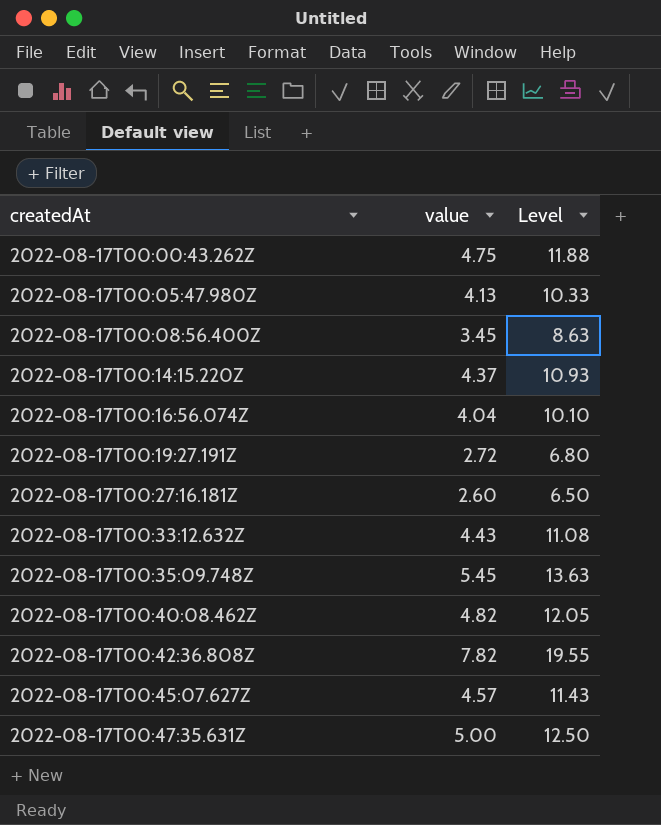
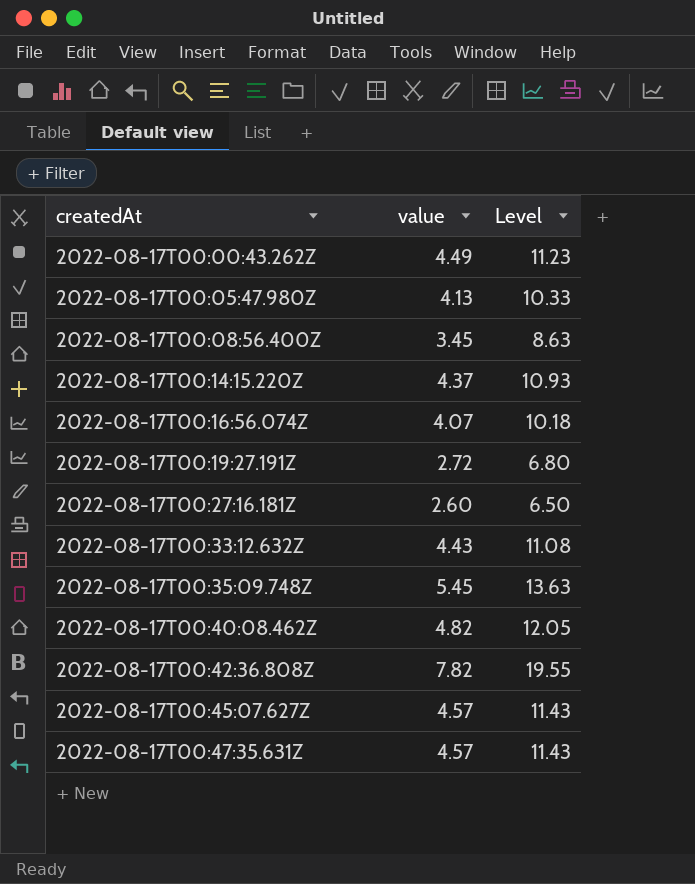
2022-08-17T00:00:43.262Z | value: 4.75 -> 4.49
2022-08-17T00:00:43.262Z | Level: 11.88 -> 11.23
2022-08-17T00:16:56.074Z | value: 4.04 -> 4.07
2022-08-17T00:16:56.074Z | Level: 10.10 -> 10.18
2022-08-17T00:47:35.631Z | value: 5.00 -> 4.57
2022-08-17T00:47:35.631Z | Level: 12.50 -> 11.43

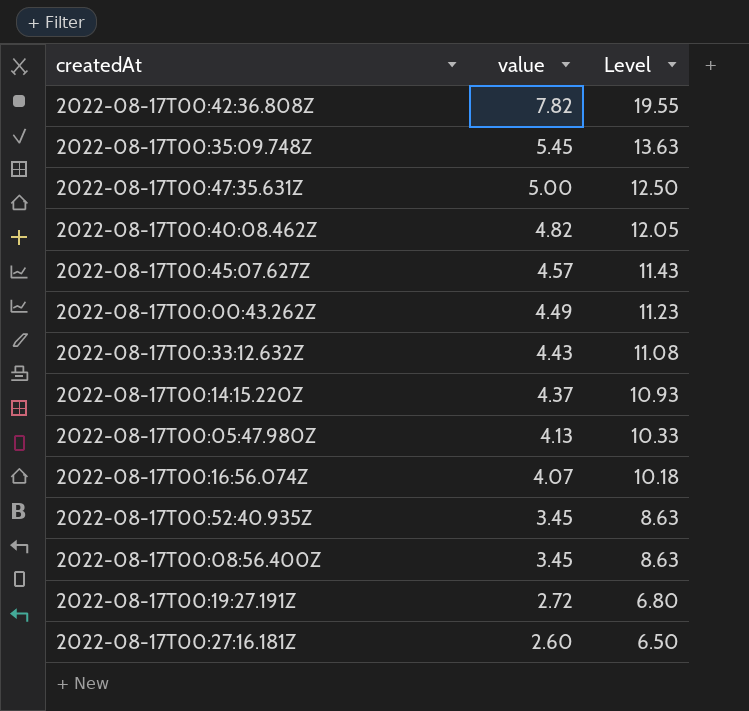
row order: createdAt ascending -> value descending
2022-08-17T00:47:35.631Z | value: 4.57 -> 5.00
2022-08-17T00:47:35.631Z | Level: 11.43 -> 12.50
row 2022-08-17T00:52:40.935Z: none -> 3.45 | 8.63

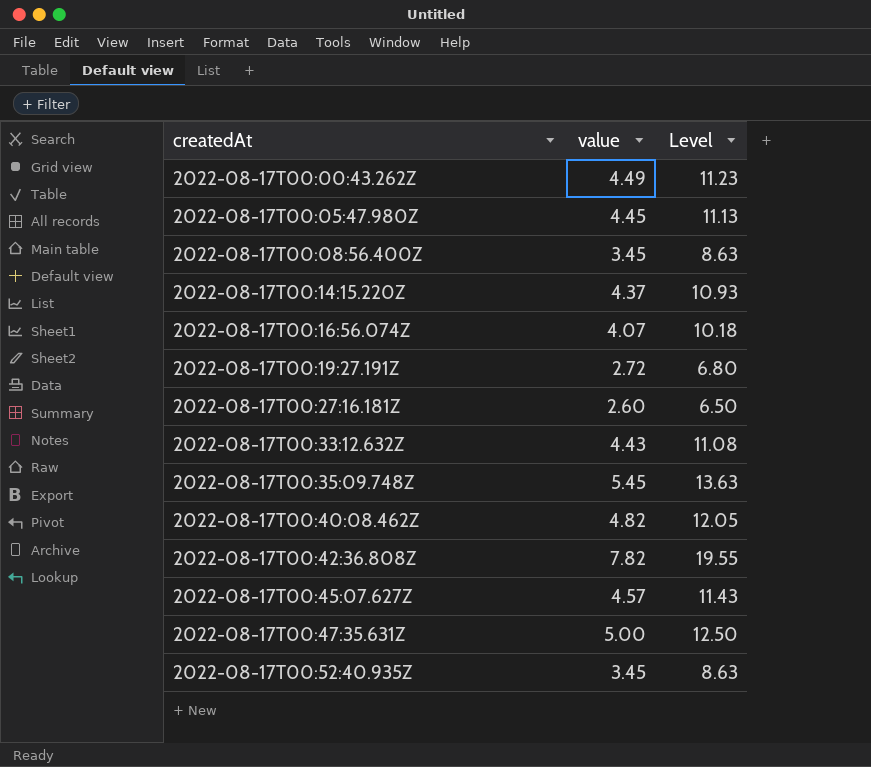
row order: value descending -> createdAt ascending
2022-08-17T00:05:47.980Z | value: 4.13 -> 4.45
2022-08-17T00:05:47.980Z | Level: 10.33 -> 11.13

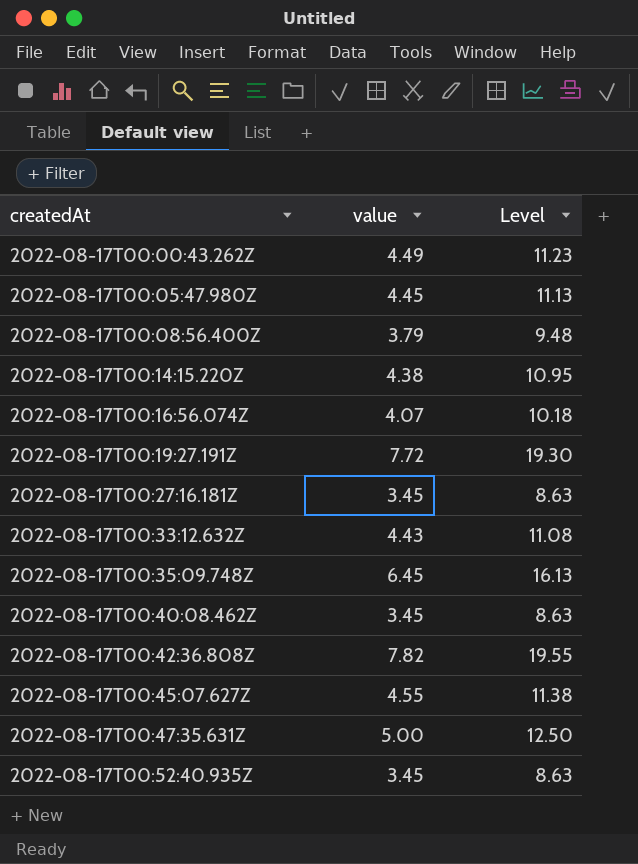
2022-08-17T00:08:56.400Z | value: 3.45 -> 3.79
2022-08-17T00:08:56.400Z | Level: 8.63 -> 9.48
2022-08-17T00:14:15.220Z | value: 4.37 -> 4.38
2022-08-17T00:14:15.220Z | Level: 10.93 -> 10.95
2022-08-17T00:19:27.191Z | value: 2.72 -> 7.72
2022-08-17T00:19:27.191Z | Level: 6.80 -> 19.30
2022-08-17T00:27:16.181Z | value: 2.60 -> 3.45
2022-08-17T00:27:16.181Z | Level: 6.50 -> 8.63
2022-08-17T00:35:09.748Z | value: 5.45 -> 6.45
2022-08-17T00:35:09.748Z | Level: 13.63 -> 16.13
2022-08-17T00:40:08.462Z | value: 4.82 -> 3.45
2022-08-17T00:40:08.462Z | Level: 12.05 -> 8.63
2022-08-17T00:45:07.627Z | value: 4.57 -> 4.55
2022-08-17T00:45:07.627Z | Level: 11.43 -> 11.38

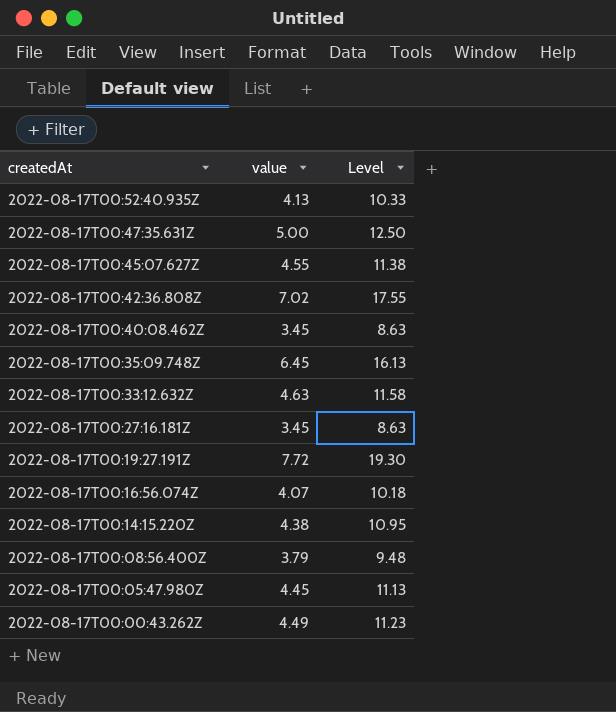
row order: createdAt ascending -> createdAt descending
2022-08-17T00:52:40.935Z | value: 3.45 -> 4.13
2022-08-17T00:52:40.935Z | Level: 8.63 -> 10.33
2022-08-17T00:42:36.808Z | value: 7.82 -> 7.02
2022-08-17T00:42:36.808Z | Level: 19.55 -> 17.55
2022-08-17T00:33:12.632Z | value: 4.43 -> 4.63
2022-08-17T00:33:12.632Z | Level: 11.08 -> 11.58

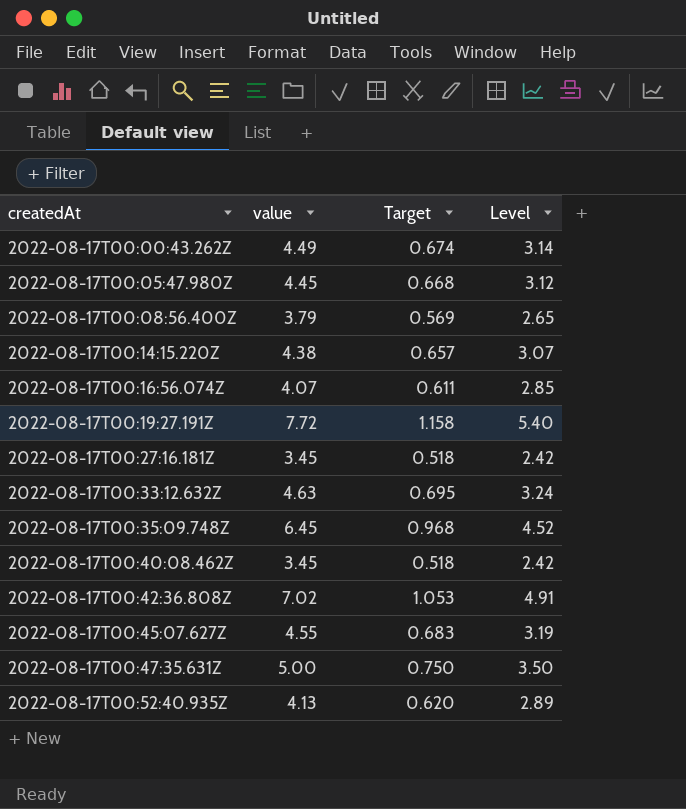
row order: createdAt descending -> createdAt ascending
column Target | formula: none -> [value] * 0.15
column Level | formula: [value] * 2.5 -> [value] * 0.7

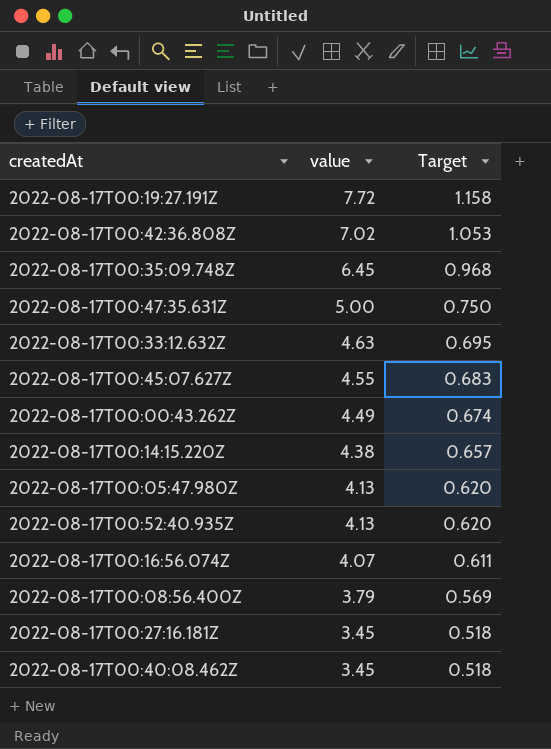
row order: createdAt ascending -> value descending
column Level | formula: [value] * 0.7 -> none
2022-08-17T00:05:47.980Z | value: 4.45 -> 4.13
2022-08-17T00:05:47.980Z | Target: 0.668 -> 0.620

